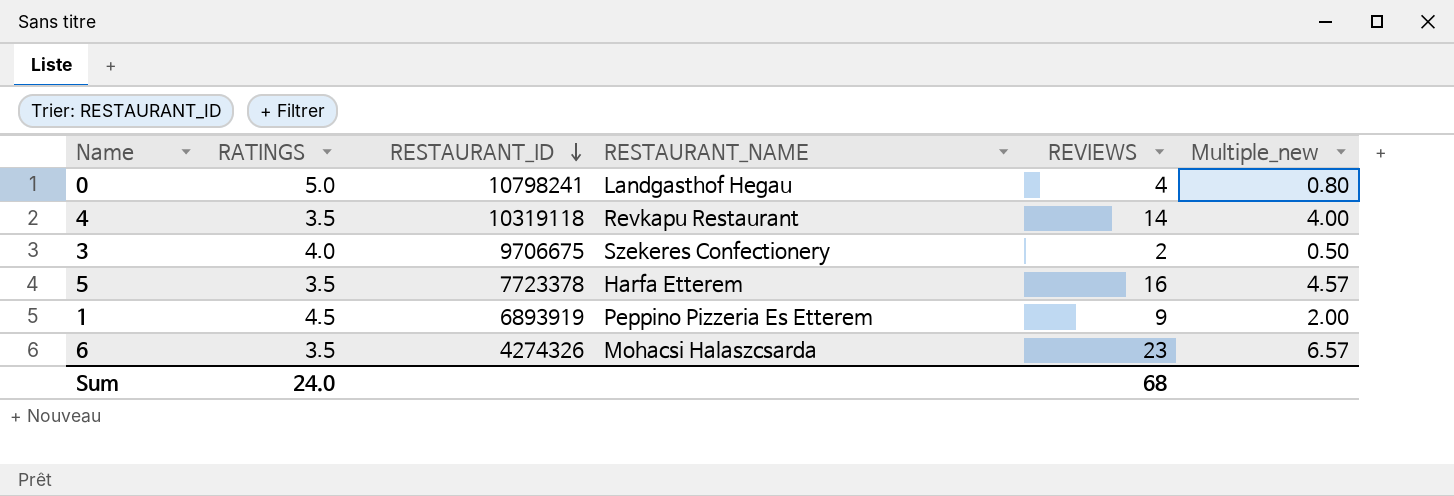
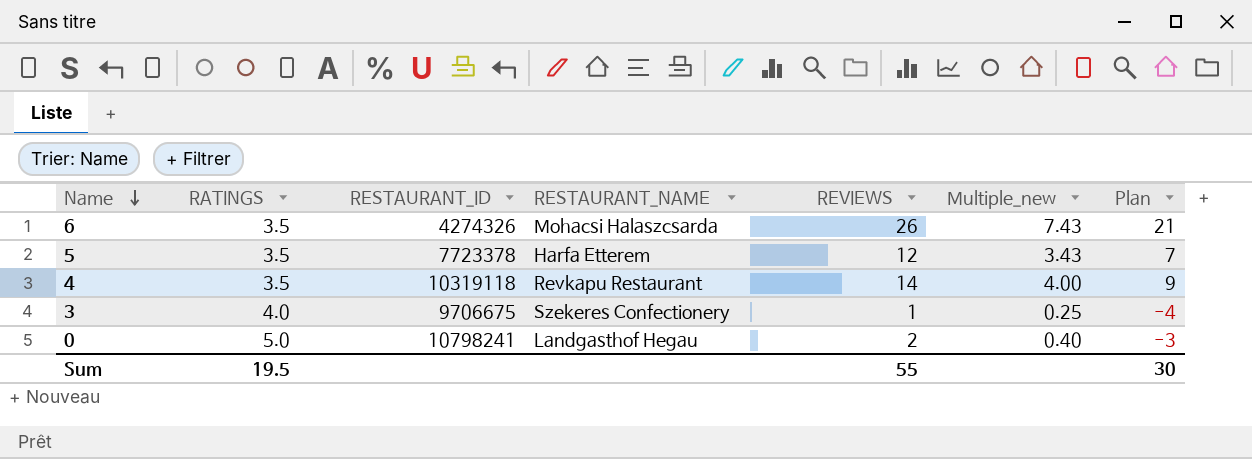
row order: RESTAURANT_ID descending -> Name descending
column Plan | formula: none -> [REVIEWS] - 5
row 1: 4.5 | 6893919 | Peppino Pizzeria Es Etterem | 9 | 2.00 -> none
6 | REVIEWS: 23 -> 26
6 | Multiple_new: 6.57 -> 7.43
5 | REVIEWS: 16 -> 12
5 | Multiple_new: 4.57 -> 3.43
3 | REVIEWS: 2 -> 1
3 | Multiple_new: 0.50 -> 0.25
0 | REVIEWS: 4 -> 2
0 | Multiple_new: 0.80 -> 0.40
Sum | RATINGS: 24.0 -> 19.5
Sum | REVIEWS: 68 -> 55

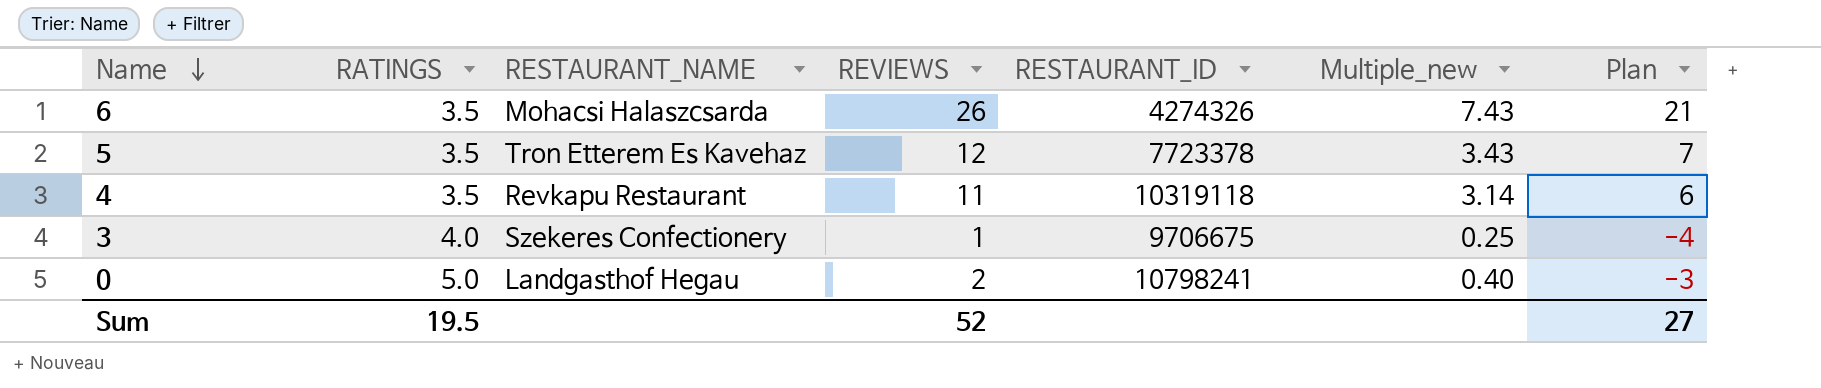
column RESTAURANT_ID | position: 3 -> 5
5 | RESTAURANT_NAME: Harfa Etterem -> Tron Etterem Es Kavehaz
4 | REVIEWS: 14 -> 11
4 | Multiple_new: 4.00 -> 3.14
4 | Plan: 9 -> 6
Sum | REVIEWS: 55 -> 52
Sum | Plan: 30 -> 27

